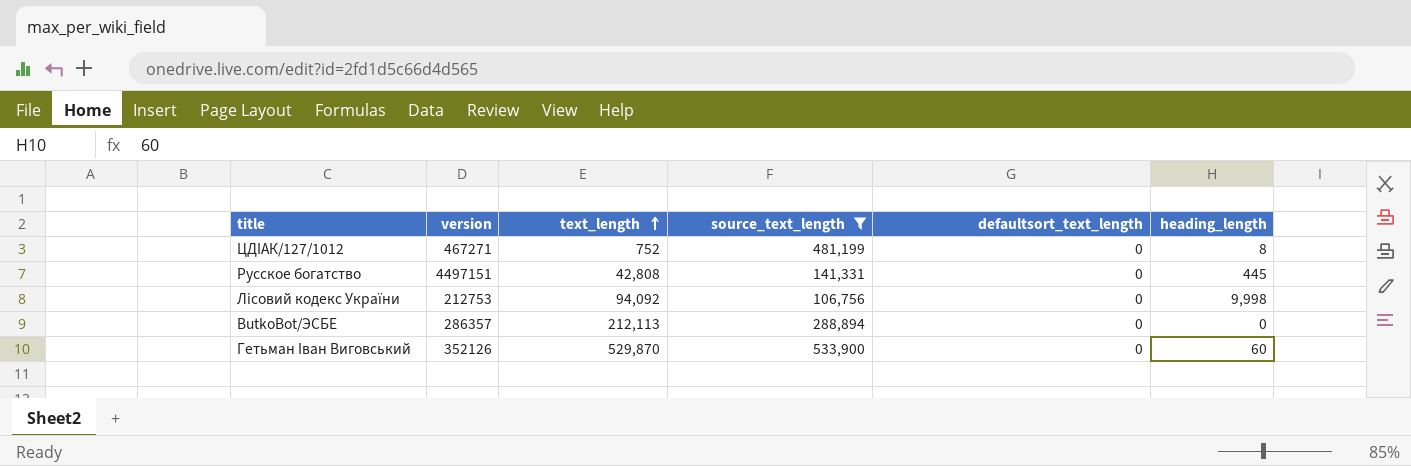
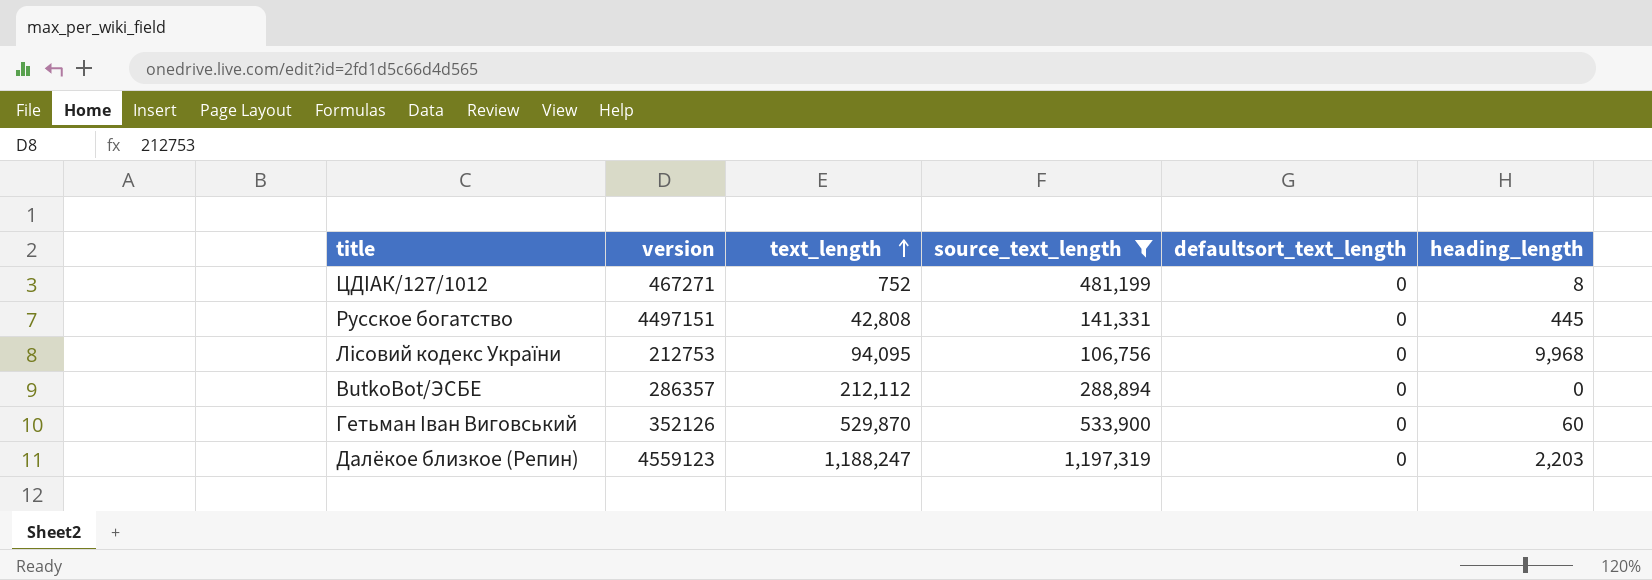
Лісовий кодекс України | text_length: 94,092 -> 94,095
Лісовий кодекс України | heading_length: 9,998 -> 9,968
ButkoBot/ЭСБЕ | text_length: 212,113 -> 212,112
row Далёкое близкое (Репин): none -> 4559123 | 1,188,247 | 1,197,319 | 0 | 2,203

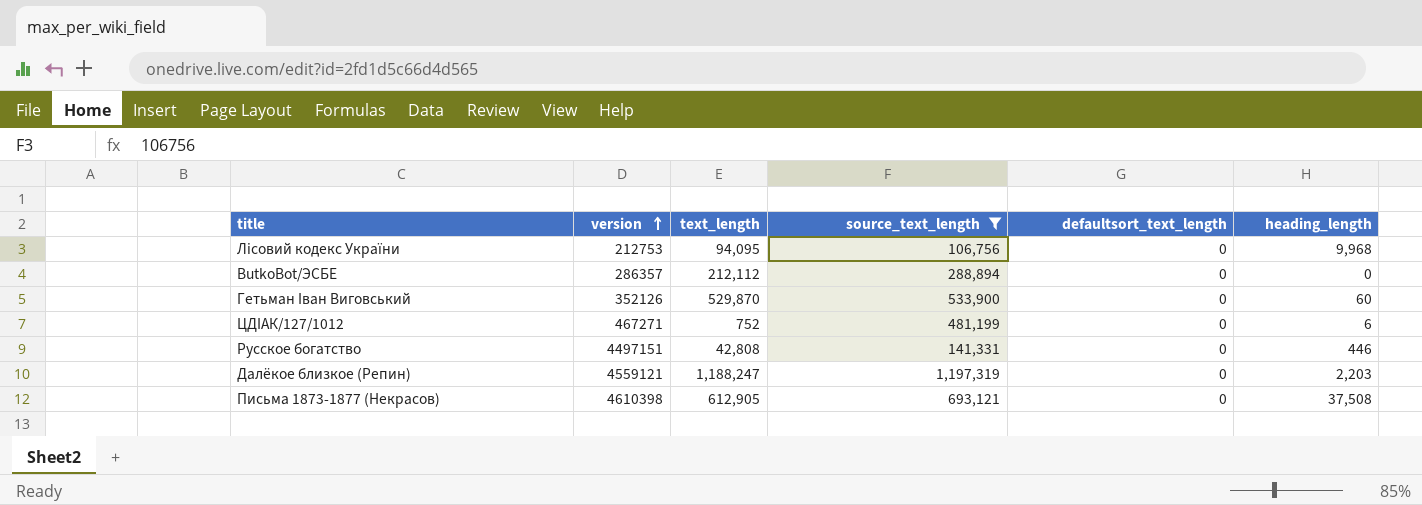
row order: text_length ascending -> version ascending
ЦДІАК/127/1012 | heading_length: 8 -> 6
Русское богатство | heading_length: 445 -> 446
Далёкое близкое (Репин) | version: 4559123 -> 4559121
row Письма 1873-1877 (Некрасов): none -> 4610398 | 612,905 | 693,121 | 0 | 37,508

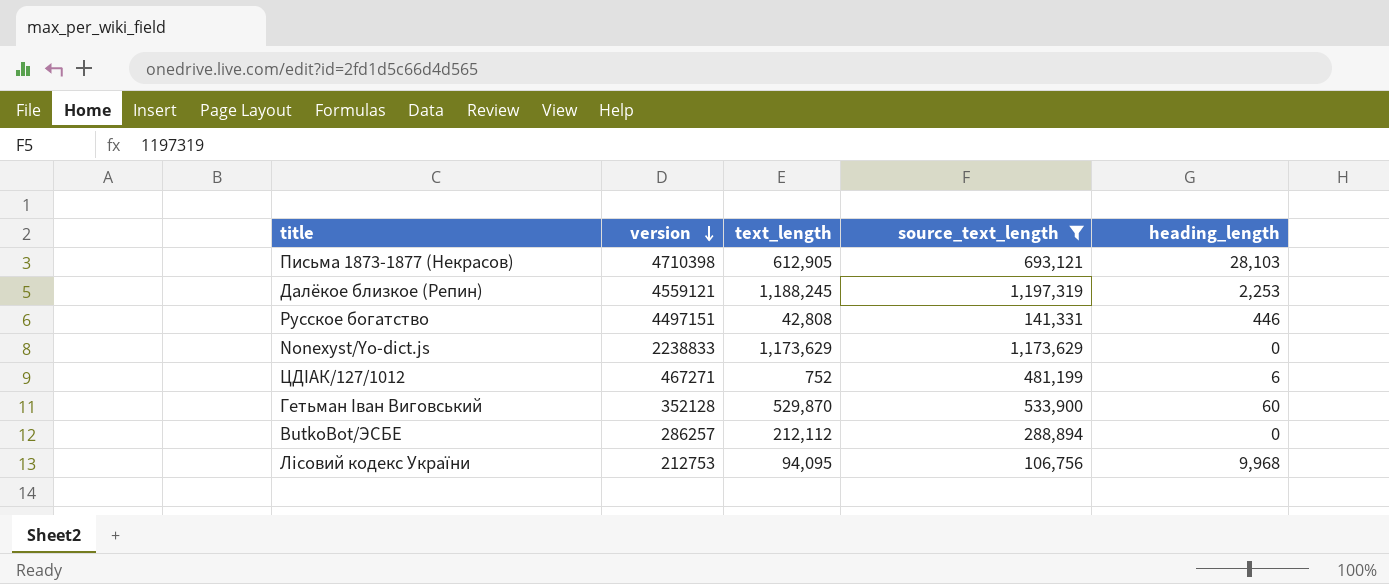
row order: version ascending -> version descending
column defaultsort_text_length | position: 5 -> none
Письма 1873-1877 (Некрасов) | version: 4610398 -> 4710398
Письма 1873-1877 (Некрасов) | heading_length: 37,508 -> 28,103
Далёкое близкое (Репин) | text_length: 1,188,247 -> 1,188,245
Далёкое близкое (Репин) | heading_length: 2,203 -> 2,253
row Nonexyst/Yo-dict.js: none -> 2238833 | 1,173,629 | 1,173,629 | 0
Гетьман Іван Виговський | version: 352126 -> 352128
ButkoBot/ЭСБЕ | version: 286357 -> 286257

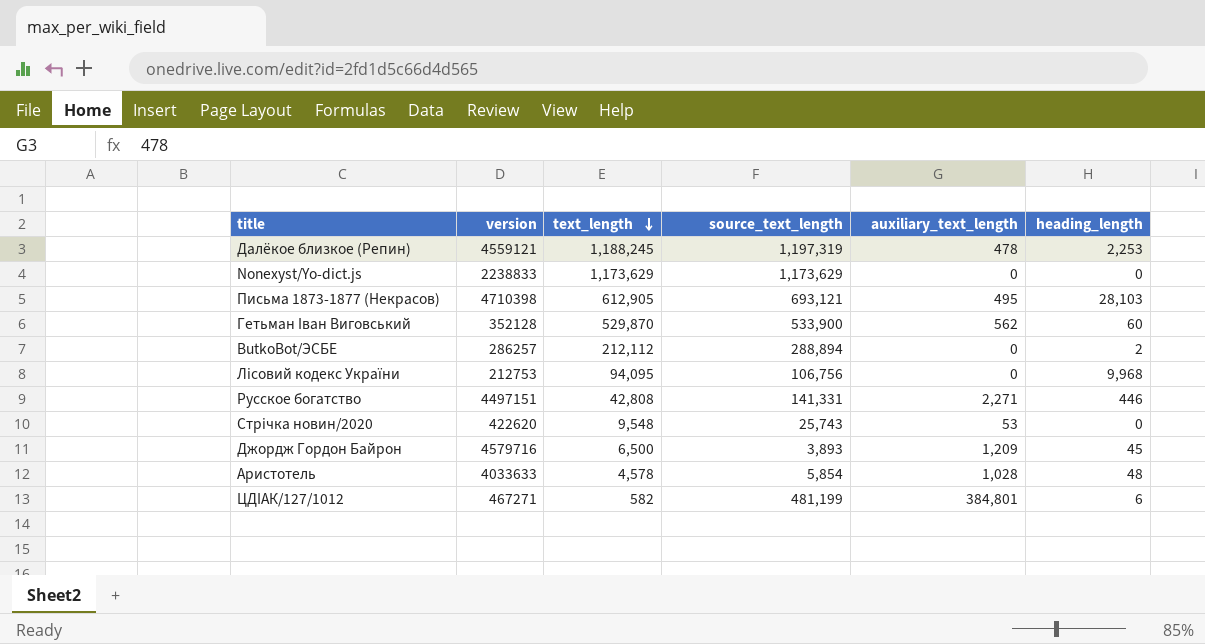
filter: source_text_length >= 106,756 -> none
row order: version descending -> text_length descending
column auxiliary_text_length | position: none -> 5
ButkoBot/ЭСБЕ | heading_length: 0 -> 2
ЦДІАК/127/1012 | text_length: 752 -> 582

